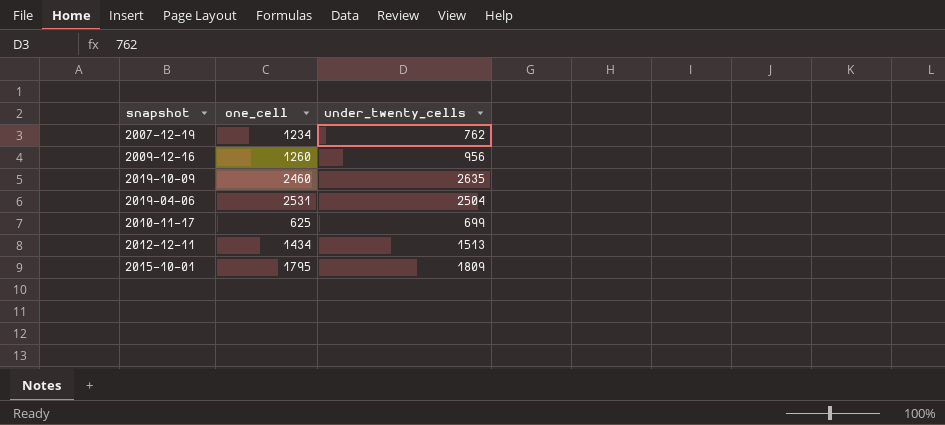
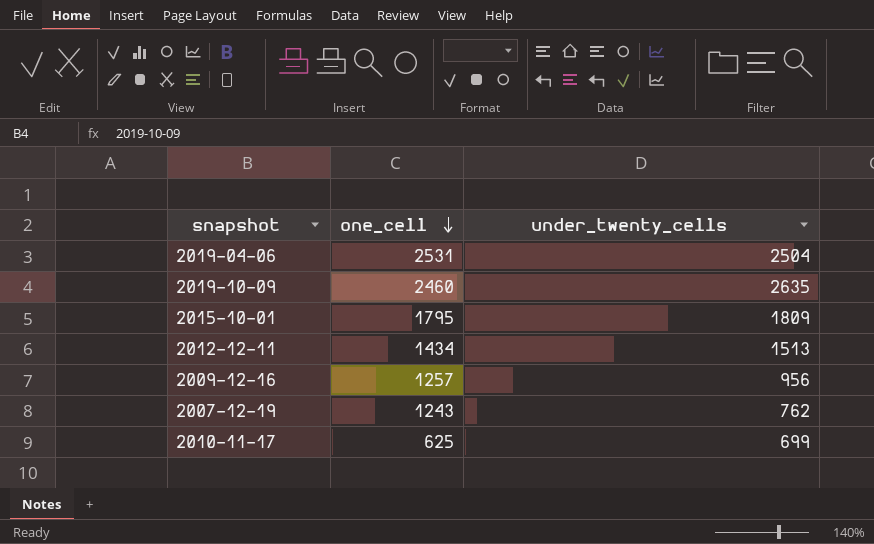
row order: none -> one_cell descending
2009-12-16 | one_cell: 1260 -> 1257
2007-12-19 | one_cell: 1234 -> 1243

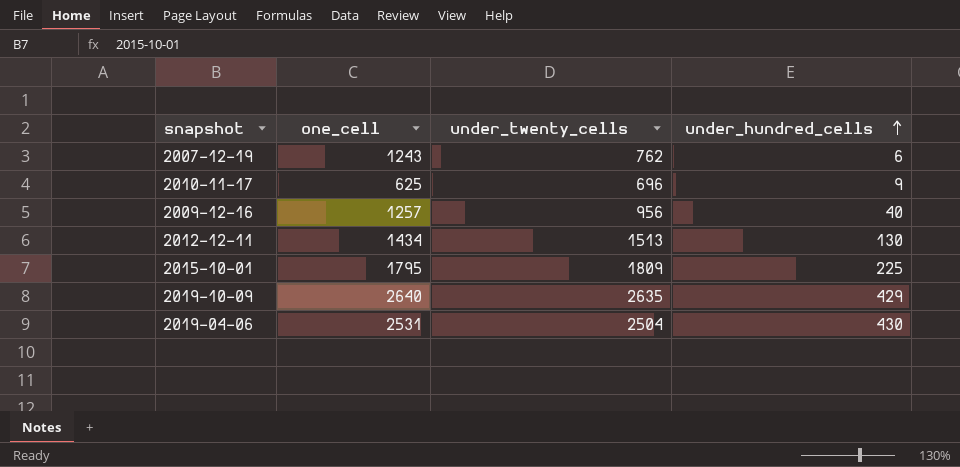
row order: one_cell descending -> under_hundred_cells ascending
column under_hundred_cells | position: none -> 4
2010-11-17 | under_twenty_cells: 699 -> 696
2019-10-09 | one_cell: 2460 -> 2640

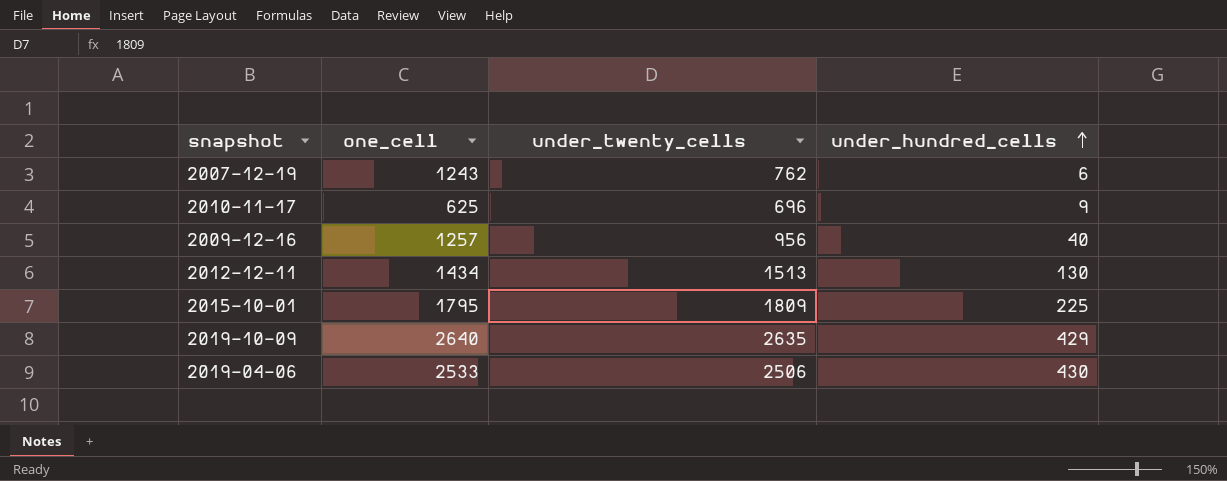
2019-04-06 | one_cell: 2531 -> 2533
2019-04-06 | under_twenty_cells: 2504 -> 2506

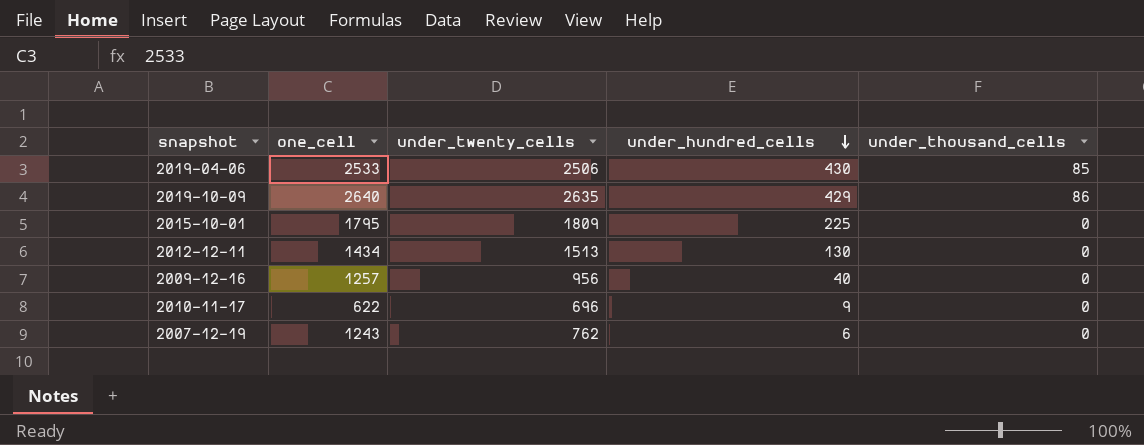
row order: under_hundred_cells ascending -> under_hundred_cells descending
column under_thousand_cells | position: none -> 5
2010-11-17 | one_cell: 625 -> 622

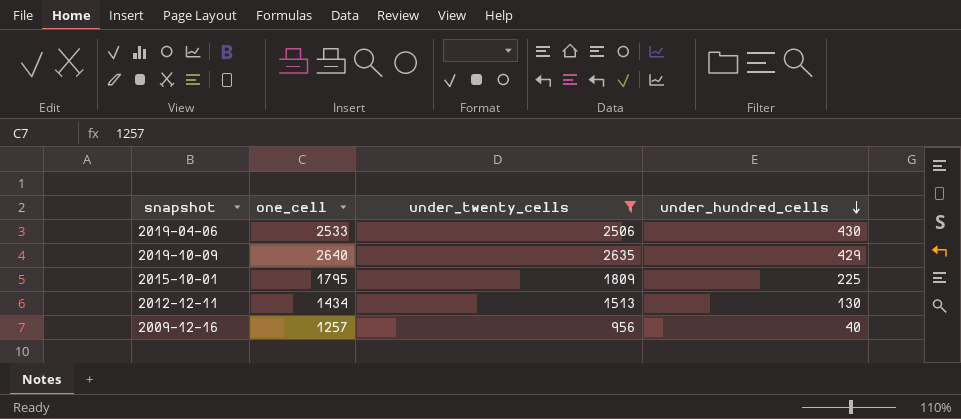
filter: none -> under_twenty_cells >= 956
column under_thousand_cells | position: 5 -> none

